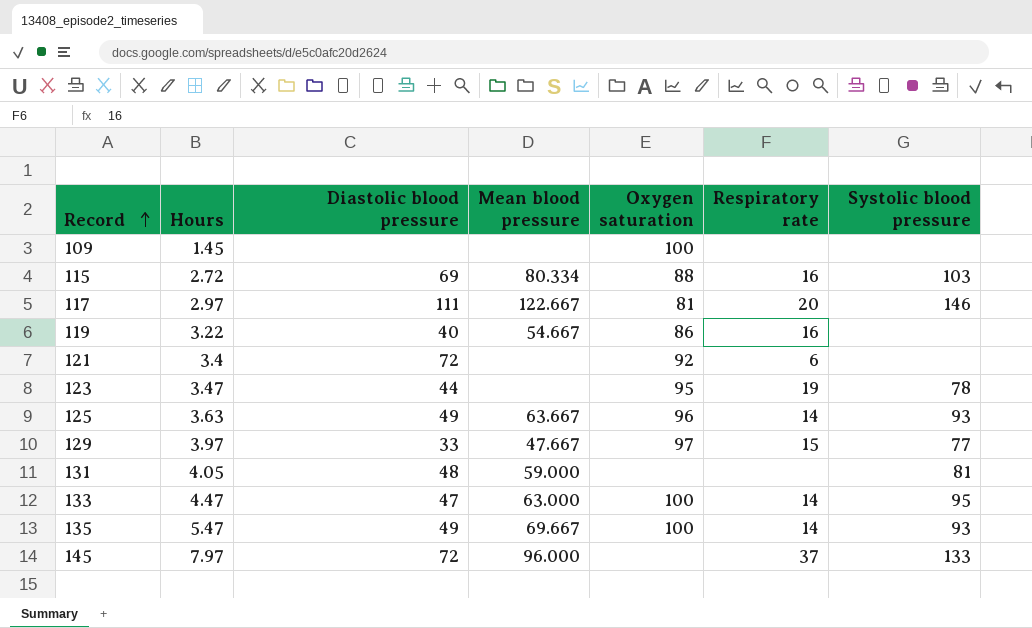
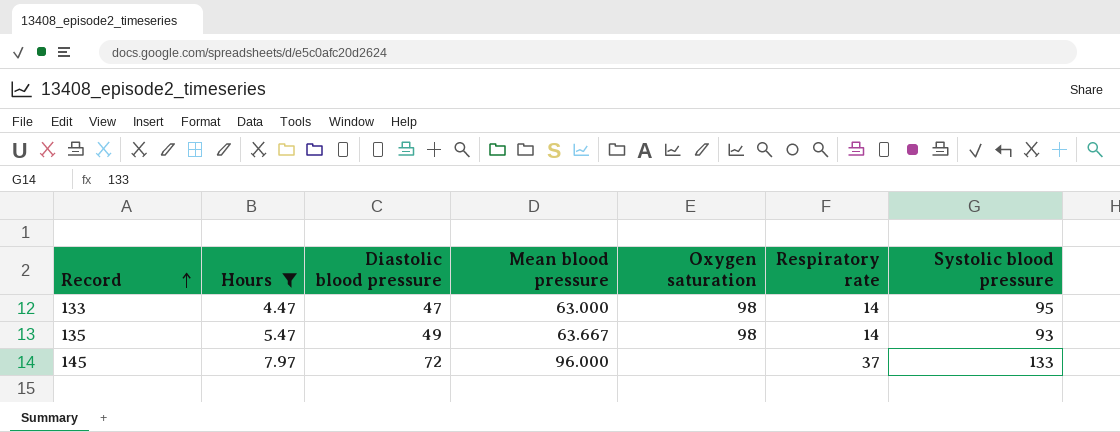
filter: none -> Hours >= 4.47
133 | Oxygen saturation: 100 -> 98
135 | Mean blood pressure: 69.667 -> 63.667
135 | Oxygen saturation: 100 -> 98

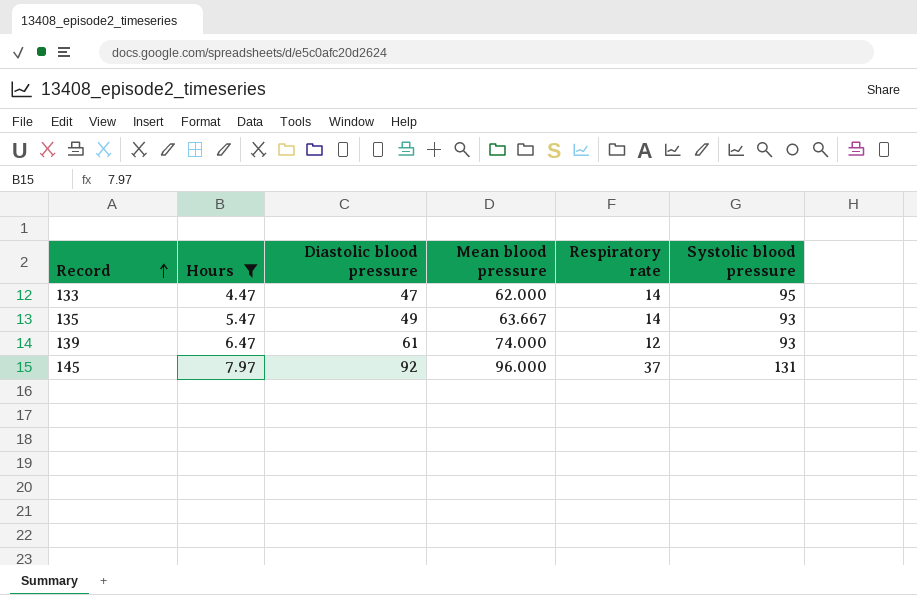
column Oxygen saturation | position: 5 -> none
133 | Mean blood pressure: 63.000 -> 62.000
row 139: none -> 6.47 | 61 | 74.000 | 12 | 93
145 | Diastolic blood pressure: 72 -> 92
145 | Systolic blood pressure: 133 -> 131

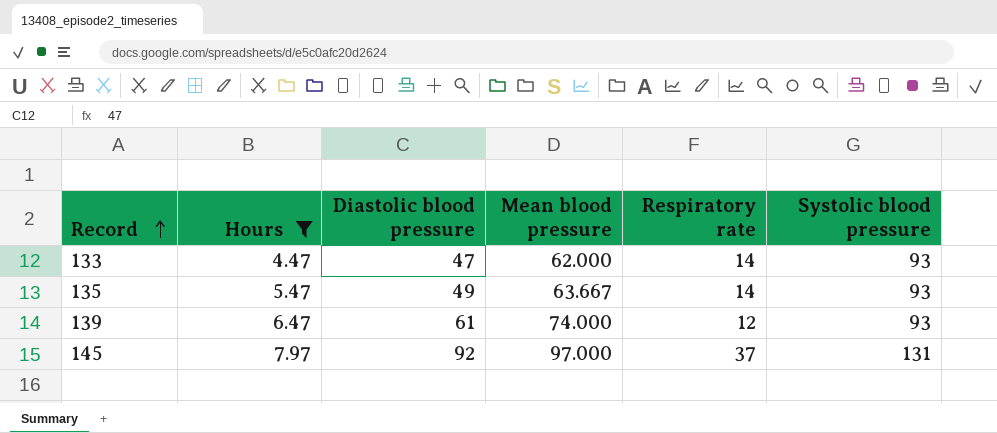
133 | Systolic blood pressure: 95 -> 93
145 | Mean blood pressure: 96.000 -> 97.000

